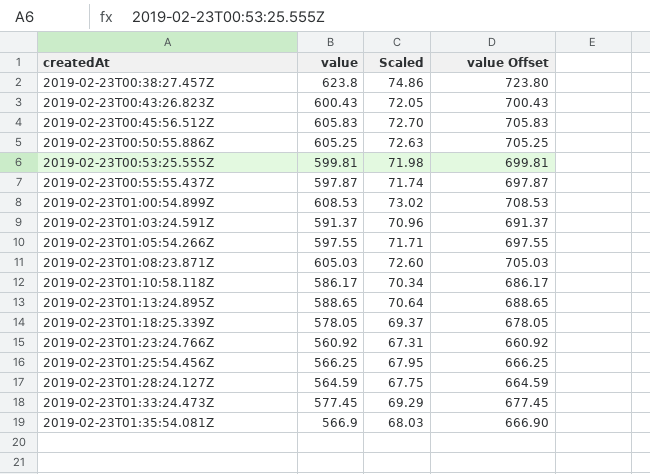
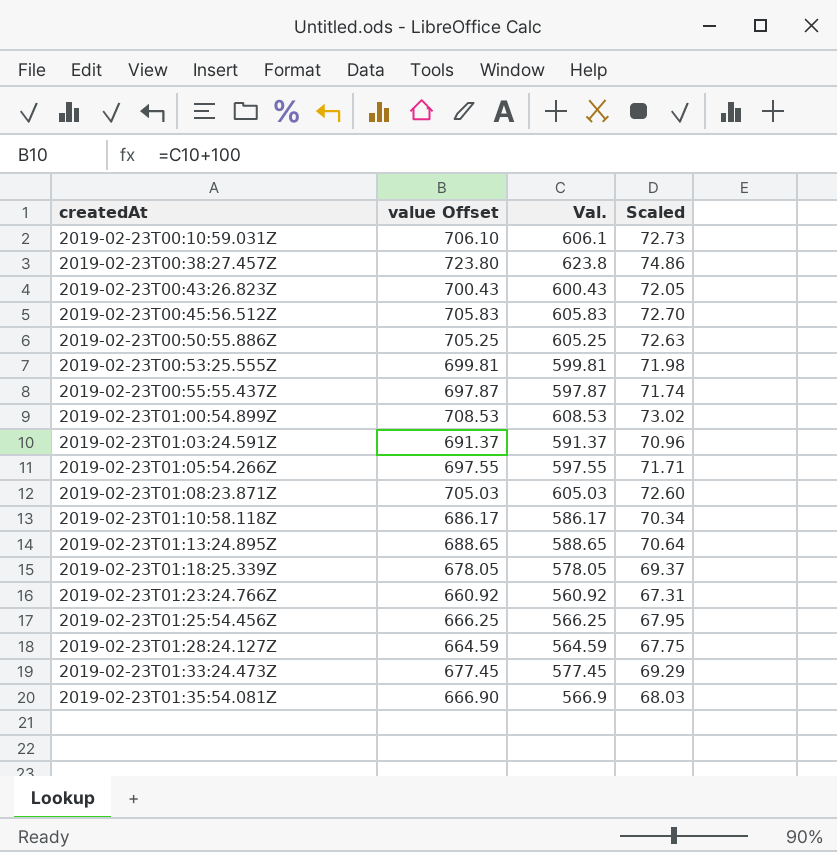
column value Offset | position: 4 -> 2
column name: value -> Val.
row 2019-02-23T00:10:59.031Z: none -> 706.10 | 606.1 | 72.73

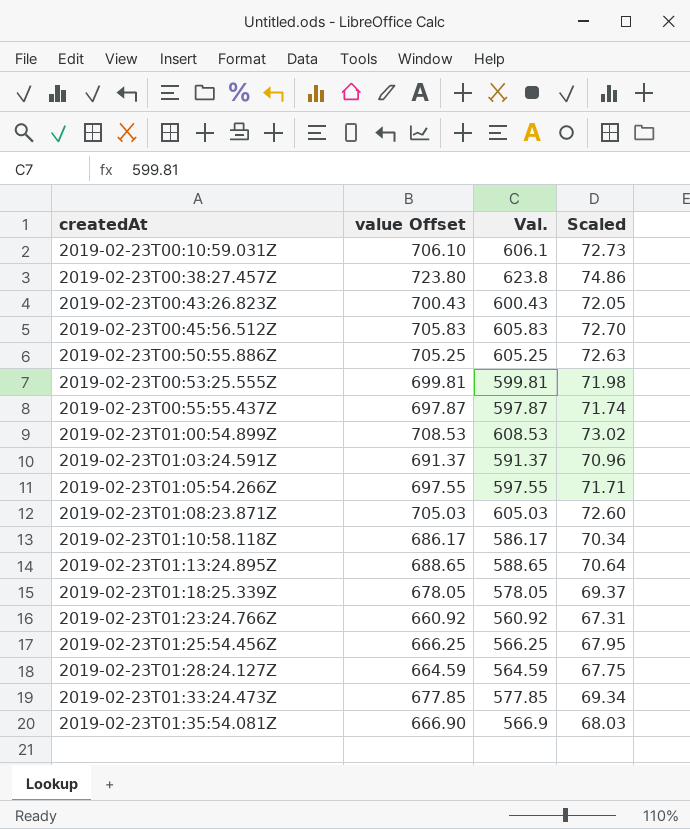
2019-02-23T01:33:24.473Z | value Offset: 677.45 -> 677.85
2019-02-23T01:33:24.473Z | Val.: 577.45 -> 577.85
2019-02-23T01:33:24.473Z | Scaled: 69.29 -> 69.34

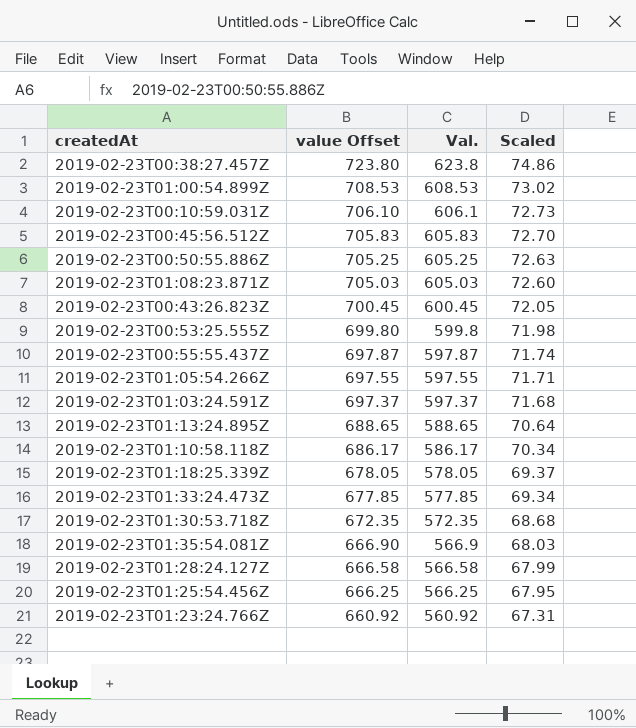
row order: createdAt ascending -> value Offset descending
2019-02-23T00:43:26.823Z | value Offset: 700.43 -> 700.45
2019-02-23T00:43:26.823Z | Val.: 600.43 -> 600.45
2019-02-23T00:53:25.555Z | value Offset: 699.81 -> 699.80
2019-02-23T00:53:25.555Z | Val.: 599.81 -> 599.8
2019-02-23T01:03:24.591Z | value Offset: 691.37 -> 697.37
2019-02-23T01:03:24.591Z | Val.: 591.37 -> 597.37
2019-02-23T01:03:24.591Z | Scaled: 70.96 -> 71.68
row 2019-02-23T01:30:53.718Z: none -> 672.35 | 572.35 | 68.68
2019-02-23T01:28:24.127Z | value Offset: 664.59 -> 666.58
2019-02-23T01:28:24.127Z | Val.: 564.59 -> 566.58
2019-02-23T01:28:24.127Z | Scaled: 67.75 -> 67.99

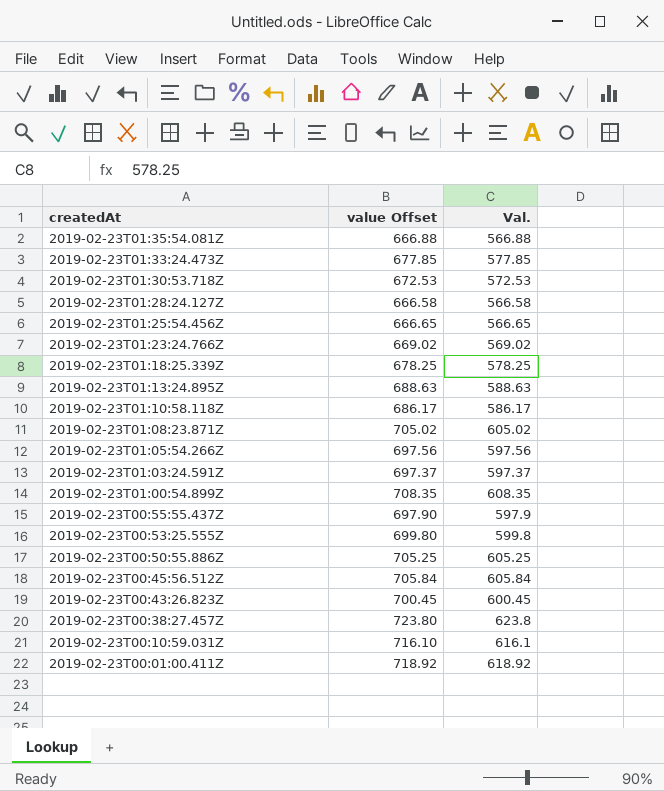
row order: value Offset descending -> createdAt descending
column Scaled | formula: [Val.] * 0.12 -> none
2019-02-23T01:35:54.081Z | value Offset: 666.90 -> 666.88
2019-02-23T01:35:54.081Z | Val.: 566.9 -> 566.88
2019-02-23T01:30:53.718Z | value Offset: 672.35 -> 672.53
2019-02-23T01:30:53.718Z | Val.: 572.35 -> 572.53
2019-02-23T01:25:54.456Z | value Offset: 666.25 -> 666.65
2019-02-23T01:25:54.456Z | Val.: 566.25 -> 566.65
2019-02-23T01:23:24.766Z | value Offset: 660.92 -> 669.02
2019-02-23T01:23:24.766Z | Val.: 560.92 -> 569.02
2019-02-23T01:18:25.339Z | value Offset: 678.05 -> 678.25
2019-02-23T01:18:25.339Z | Val.: 578.05 -> 578.25
2019-02-23T01:13:24.895Z | value Offset: 688.65 -> 688.63
2019-02-23T01:13:24.895Z | Val.: 588.65 -> 588.63
2019-02-23T01:08:23.871Z | value Offset: 705.03 -> 705.02
2019-02-23T01:08:23.871Z | Val.: 605.03 -> 605.02
2019-02-23T01:05:54.266Z | value Offset: 697.55 -> 697.56
2019-02-23T01:05:54.266Z | Val.: 597.55 -> 597.56
2019-02-23T01:00:54.899Z | value Offset: 708.53 -> 708.35
2019-02-23T01:00:54.899Z | Val.: 608.53 -> 608.35
2019-02-23T00:55:55.437Z | value Offset: 697.87 -> 697.90
2019-02-23T00:55:55.437Z | Val.: 597.87 -> 597.9
2019-02-23T00:45:56.512Z | value Offset: 705.83 -> 705.84
2019-02-23T00:45:56.512Z | Val.: 605.83 -> 605.84
2019-02-23T00:10:59.031Z | value Offset: 706.10 -> 716.10
2019-02-23T00:10:59.031Z | Val.: 606.1 -> 616.1
row 2019-02-23T00:01:00.411Z: none -> 718.92 | 618.92

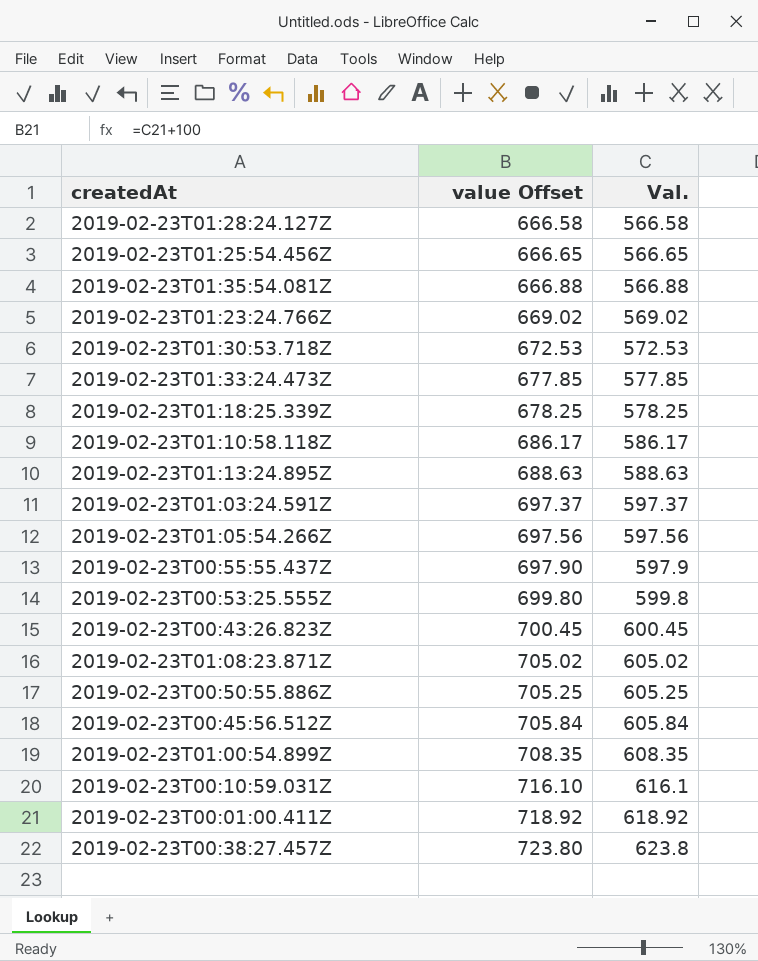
row order: createdAt descending -> value Offset ascending

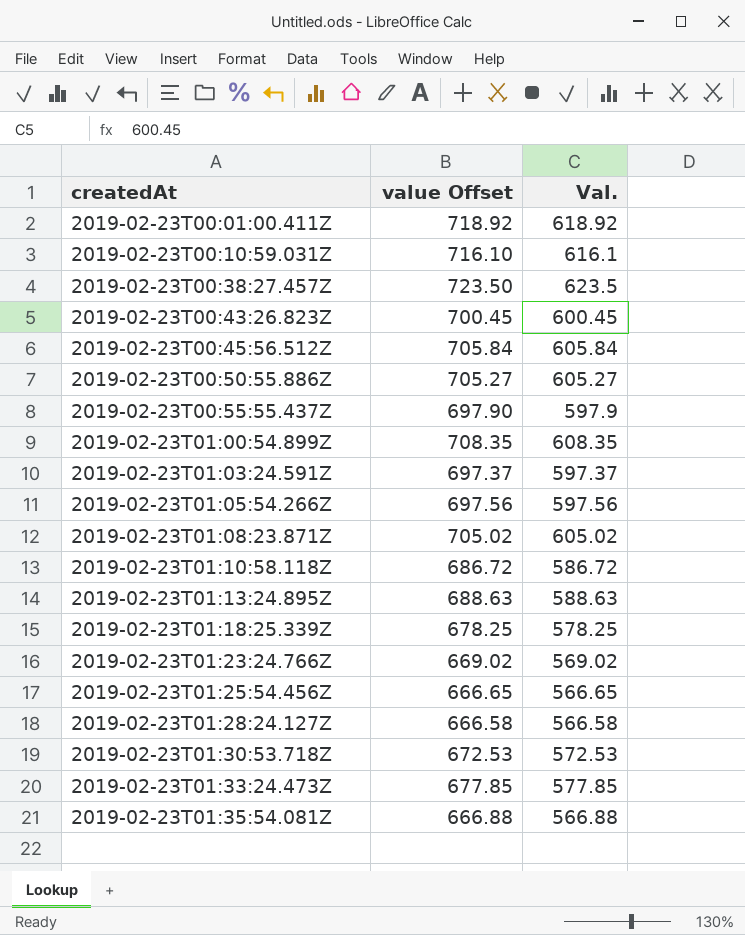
row order: value Offset ascending -> createdAt ascending
row 2019-02-23T00:53:25.555Z: 699.80 | 599.8 -> none
2019-02-23T00:38:27.457Z | value Offset: 723.80 -> 723.50
2019-02-23T00:38:27.457Z | Val.: 623.8 -> 623.5
2019-02-23T00:50:55.886Z | value Offset: 705.25 -> 705.27
2019-02-23T00:50:55.886Z | Val.: 605.25 -> 605.27
2019-02-23T01:10:58.118Z | value Offset: 686.17 -> 686.72
2019-02-23T01:10:58.118Z | Val.: 586.17 -> 586.72

